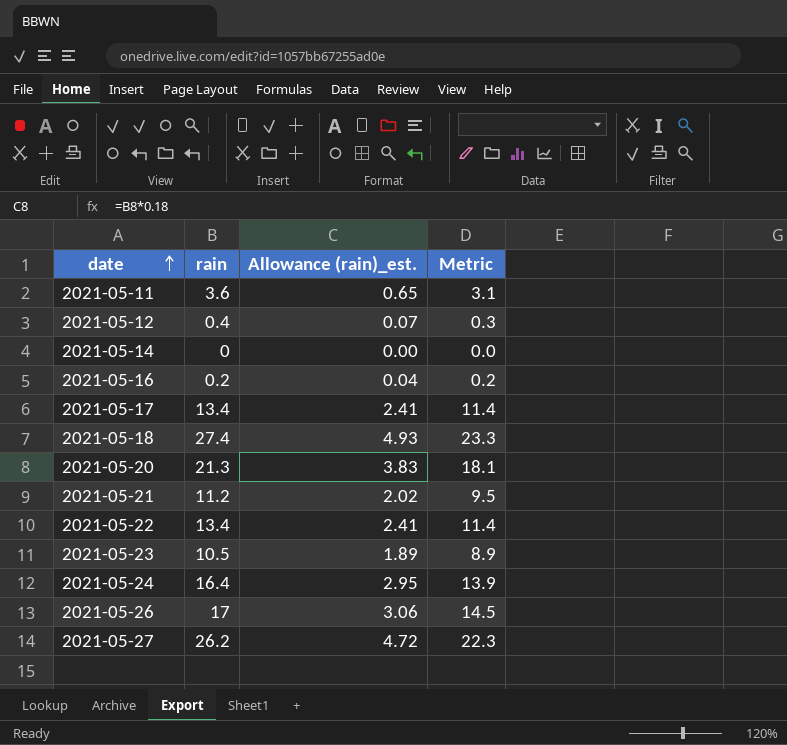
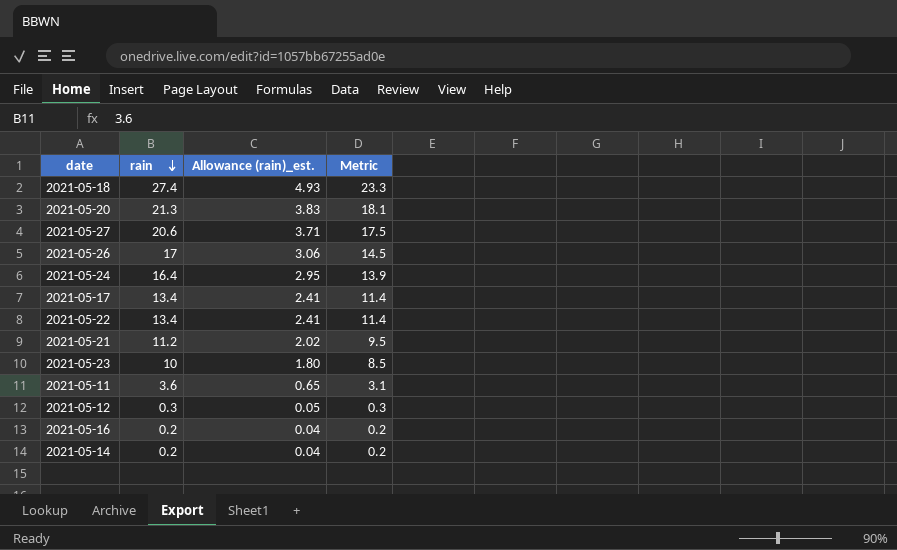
row order: date ascending -> rain descending
2021-05-27 | rain: 26.2 -> 20.6
2021-05-27 | Allowance (rain)_est.: 4.72 -> 3.71
2021-05-27 | Metric: 22.3 -> 17.5
2021-05-23 | rain: 10.5 -> 10
2021-05-23 | Allowance (rain)_est.: 1.89 -> 1.80
2021-05-23 | Metric: 8.9 -> 8.5
2021-05-12 | rain: 0.4 -> 0.3
2021-05-12 | Allowance (rain)_est.: 0.07 -> 0.05
2021-05-14 | rain: 0 -> 0.2
2021-05-14 | Allowance (rain)_est.: 0.00 -> 0.04
2021-05-14 | Metric: 0.0 -> 0.2

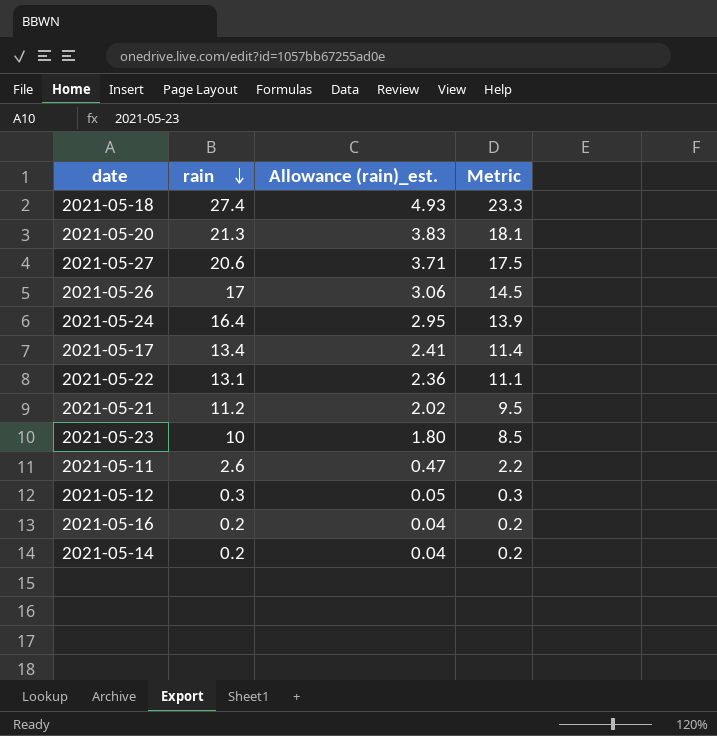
2021-05-22 | rain: 13.4 -> 13.1
2021-05-22 | Allowance (rain)_est.: 2.41 -> 2.36
2021-05-22 | Metric: 11.4 -> 11.1
2021-05-11 | rain: 3.6 -> 2.6
2021-05-11 | Allowance (rain)_est.: 0.65 -> 0.47
2021-05-11 | Metric: 3.1 -> 2.2

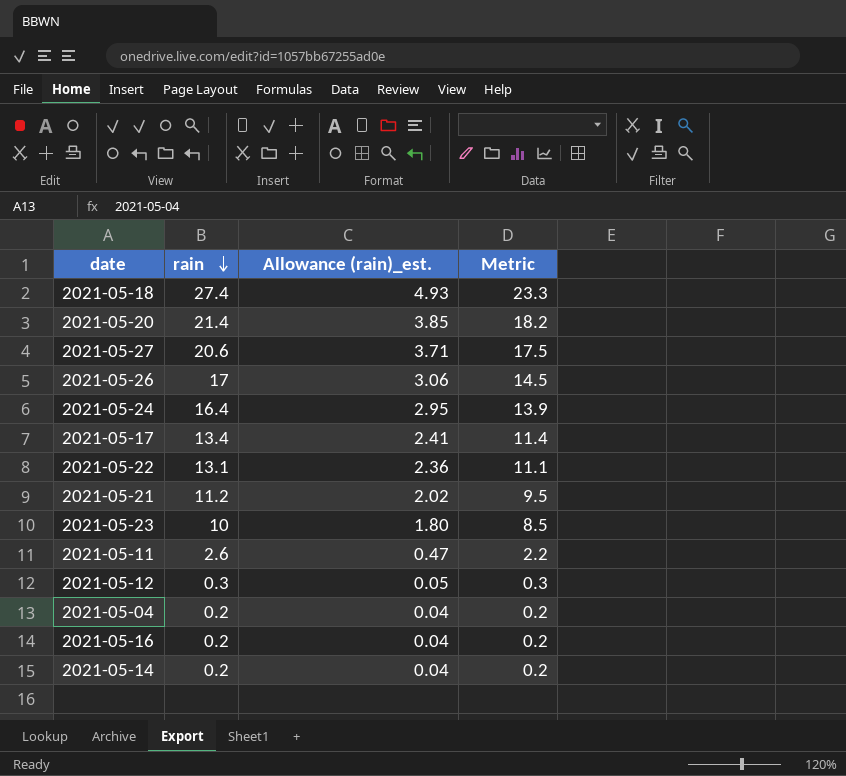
2021-05-20 | rain: 21.3 -> 21.4
2021-05-20 | Allowance (rain)_est.: 3.83 -> 3.85
2021-05-20 | Metric: 18.1 -> 18.2
row 2021-05-04: none -> 0.2 | 0.04 | 0.2

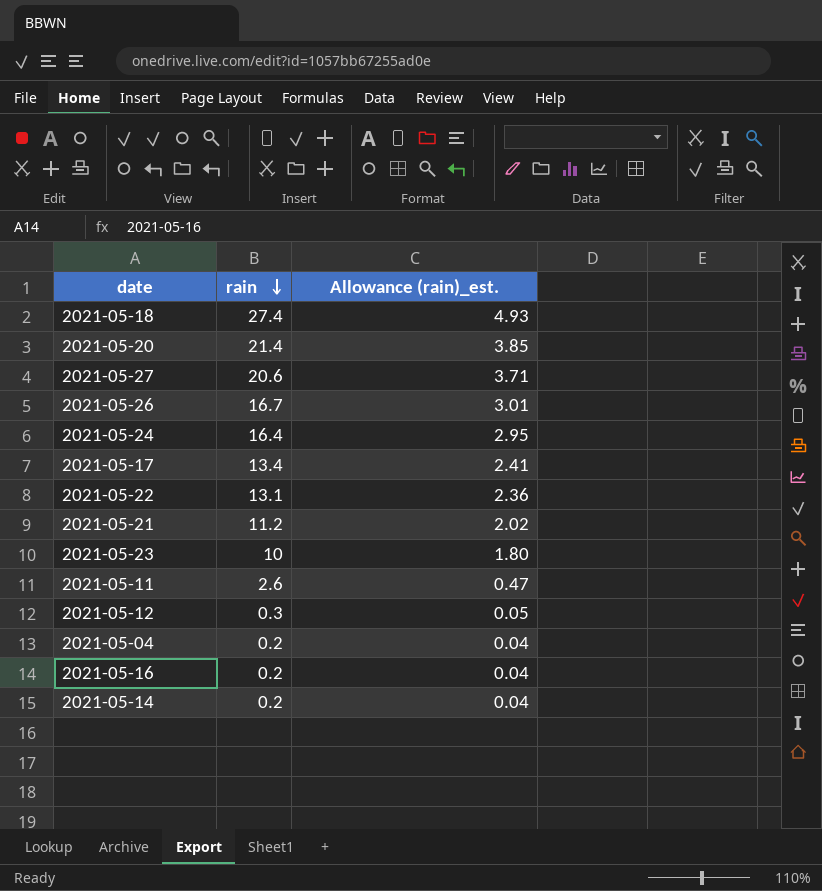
column Metric | formula: [rain] * 0.85 -> none
2021-05-26 | rain: 17 -> 16.7
2021-05-26 | Allowance (rain)_est.: 3.06 -> 3.01

